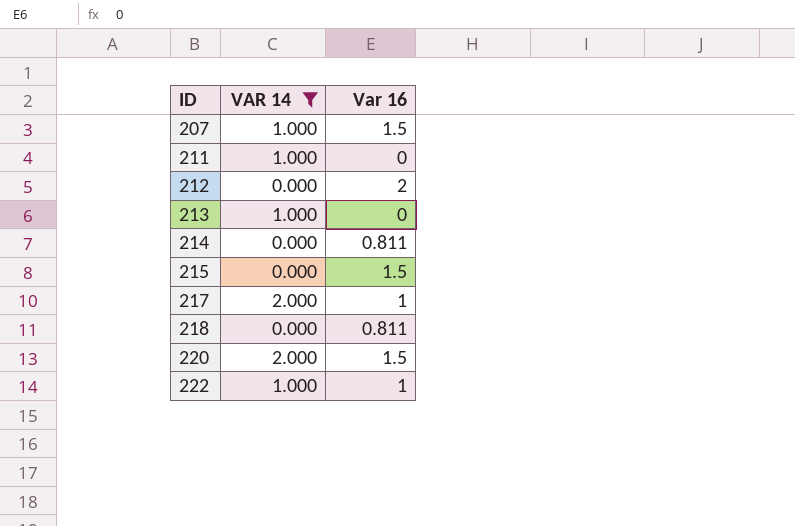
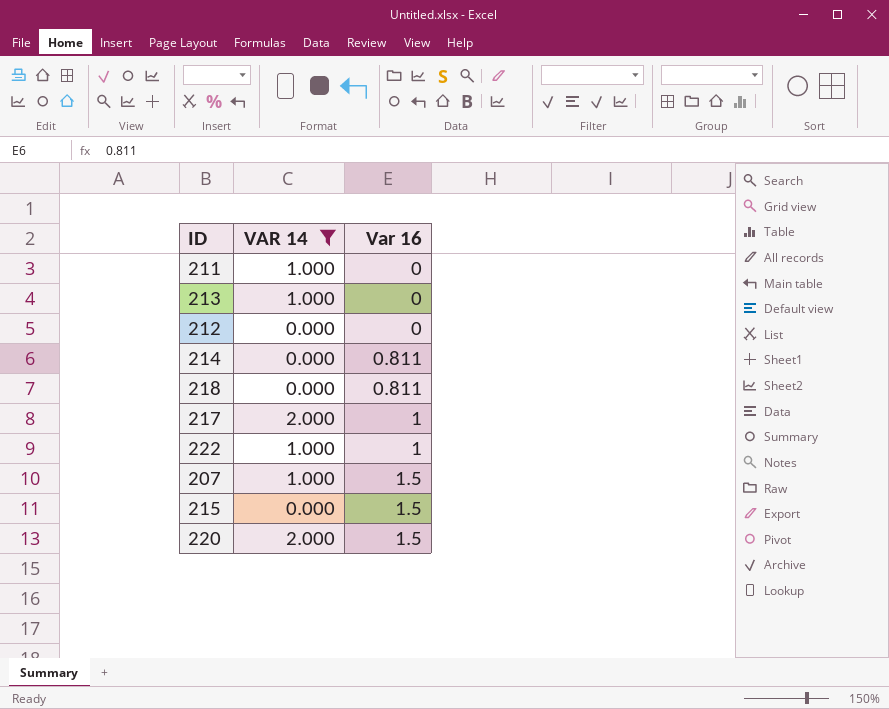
row order: ID ascending -> Var 16 ascending
212 | Var 16: 2 -> 0

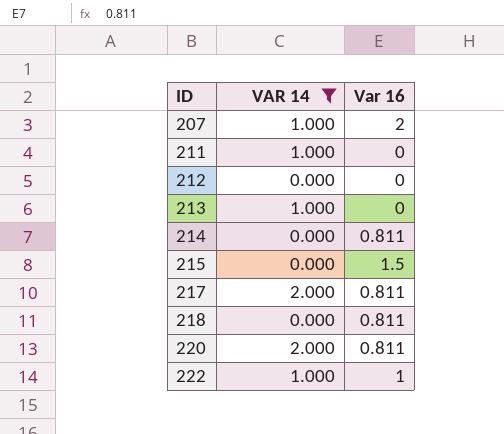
row order: Var 16 ascending -> ID ascending
207 | Var 16: 1.5 -> 2
217 | Var 16: 1 -> 0.811
220 | Var 16: 1.5 -> 0.811

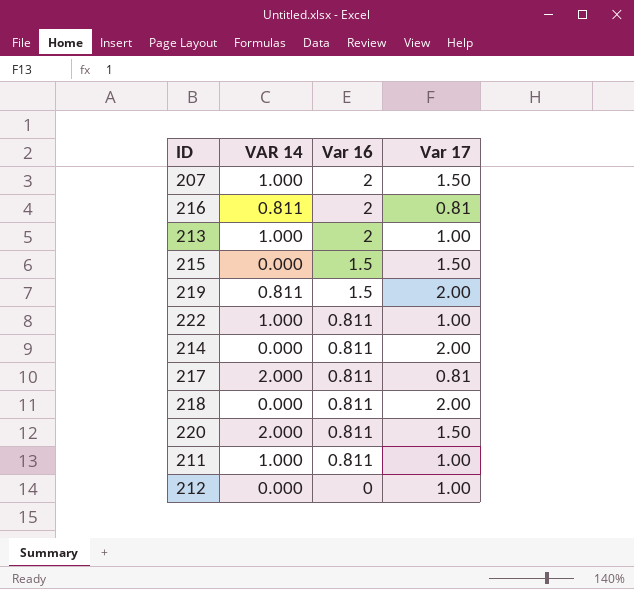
filter: VAR 14 != 0.811 -> none
row order: ID ascending -> Var 16 descending
column Var 17 | position: none -> 4
213 | Var 16: 0 -> 2
222 | Var 16: 1 -> 0.811
211 | Var 16: 0 -> 0.811

